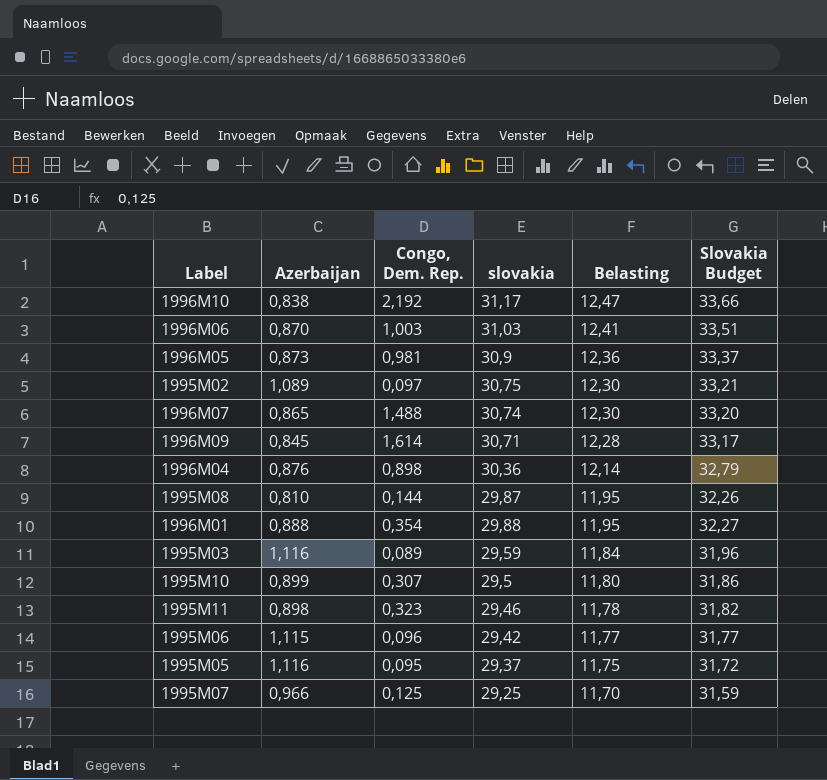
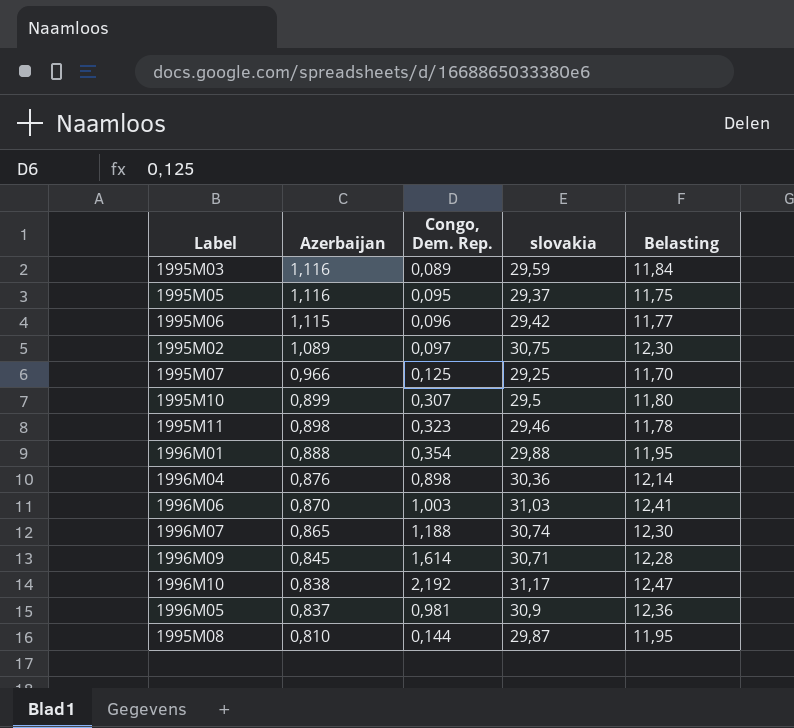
row order: Belasting descending -> Azerbaijan descending
column Slovakia Budget | formula: [slovakia] * 1,08 -> none
1996M07 | Congo, Dem. Rep.: 1,488 -> 1,188
1996M05 | Azerbaijan: 0,873 -> 0,837

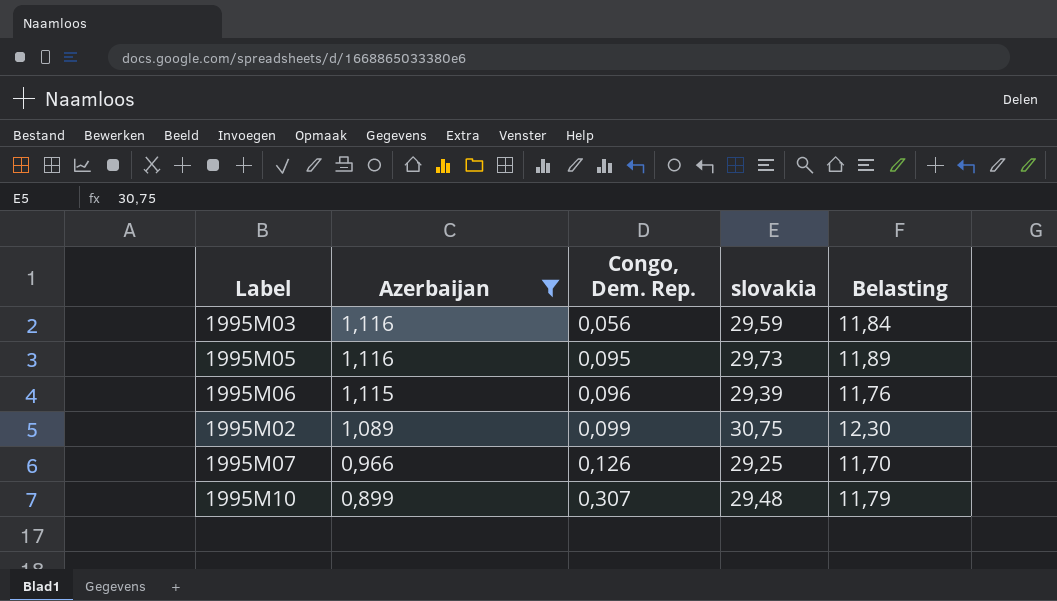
filter: none -> Azerbaijan >= 0,899
1995M03 | Congo, Dem. Rep.: 0,089 -> 0,056
1995M05 | slovakia: 29,37 -> 29,73
1995M05 | Belasting: 11,75 -> 11,89
1995M06 | slovakia: 29,42 -> 29,39
1995M06 | Belasting: 11,77 -> 11,76
1995M02 | Congo, Dem. Rep.: 0,097 -> 0,099
1995M07 | Congo, Dem. Rep.: 0,125 -> 0,126
1995M10 | slovakia: 29,5 -> 29,48
1995M10 | Belasting: 11,80 -> 11,79

